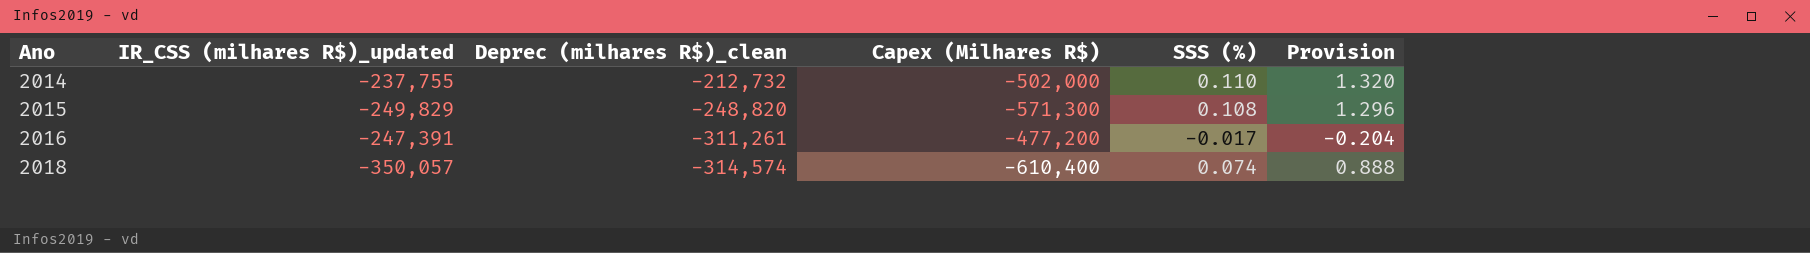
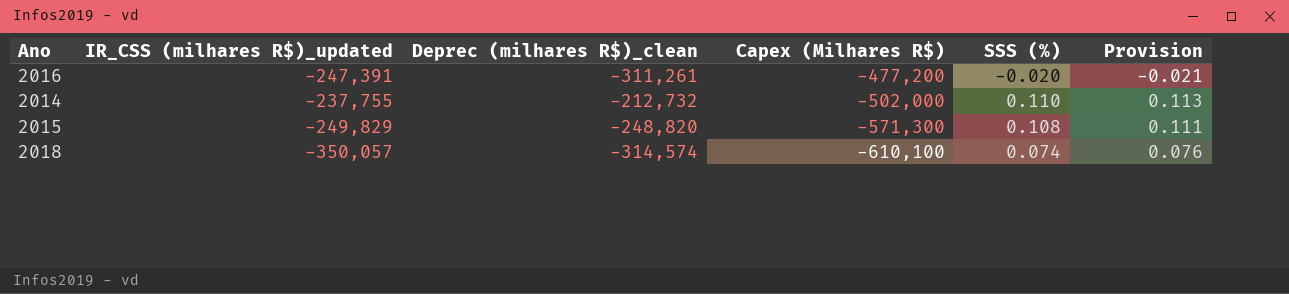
row order: Ano ascending -> Capex (Milhares R$) descending
column Provision | formula: [SSS (%)] * 12 -> [SSS (%)] * 1.03
2016 | SSS (%): -0.017 -> -0.020
2018 | Capex (Milhares R$): -610,400 -> -610,100

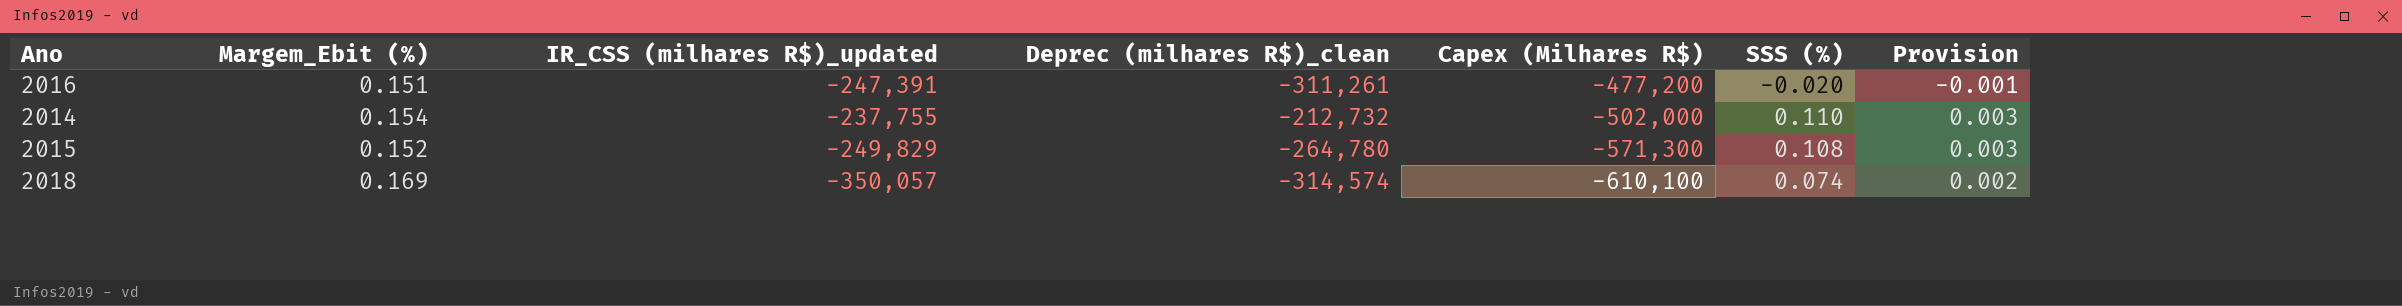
column Margem_Ebit (%) | position: none -> 2
column Provision | formula: [SSS (%)] * 1.03 -> [SSS (%)] * 0.03
2015 | Deprec (milhares R$)_clean: -248,820 -> -264,780

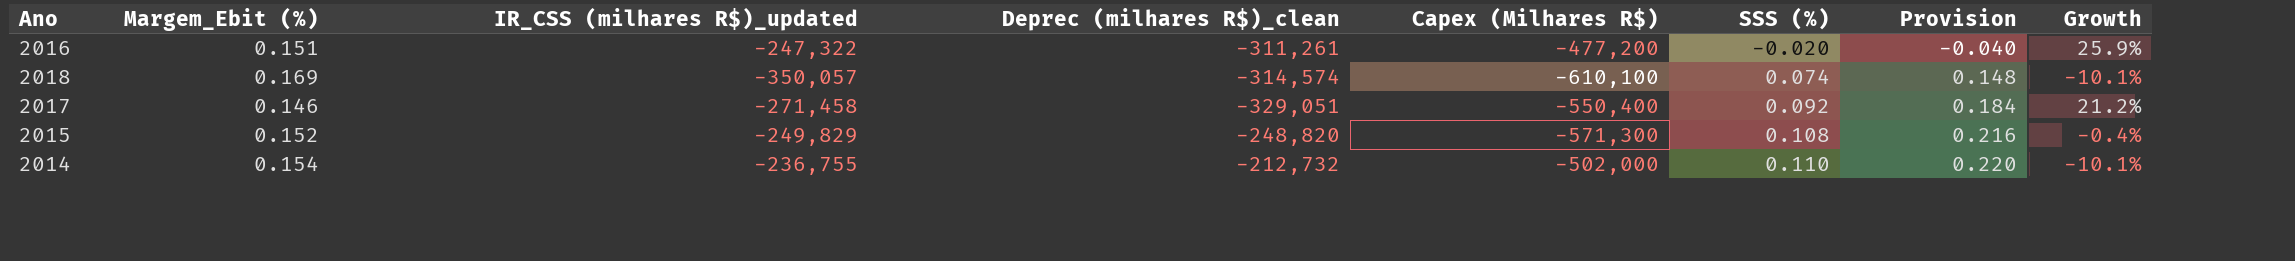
row order: Capex (Milhares R$) descending -> SSS (%) ascending
column Provision | formula: [SSS (%)] * 0.03 -> [SSS (%)] * 2
column Growth | formula: none -> ([Deprec (milhares R$)_clean] - [IR_CSS (milhares R$)_updated]) / [IR_CSS (milhares R$)_updated]
2016 | IR_CSS (milhares R$)_updated: -247,391 -> -247,322
row 2017: none -> 0.146 | -271,458 | -329,051 | -550,400 | 0.092 | 0.184 | 21.2%
2015 | Deprec (milhares R$)_clean: -264,780 -> -248,820
2014 | IR_CSS (milhares R$)_updated: -237,755 -> -236,755

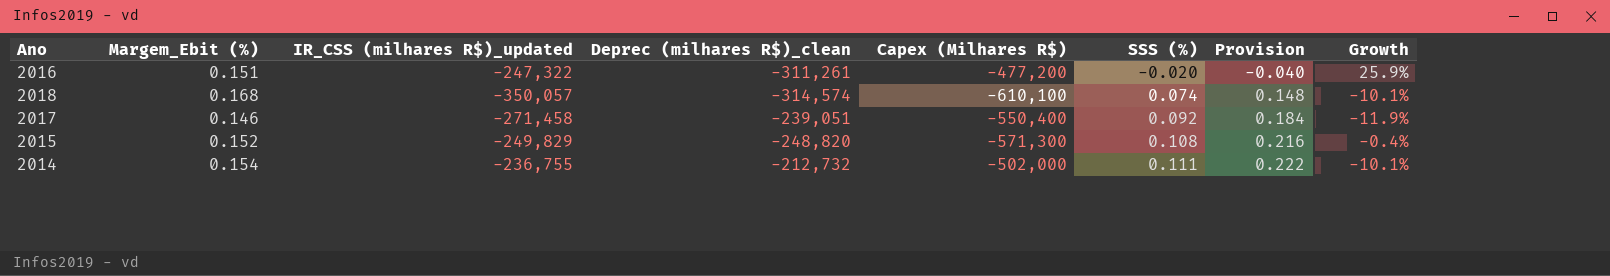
2018 | Margem_Ebit (%): 0.169 -> 0.168
2017 | Deprec (milhares R$)_clean: -329,051 -> -239,051
2017 | Growth: 21.2% -> -11.9%
2014 | SSS (%): 0.110 -> 0.111
2014 | Provision: 0.220 -> 0.222

